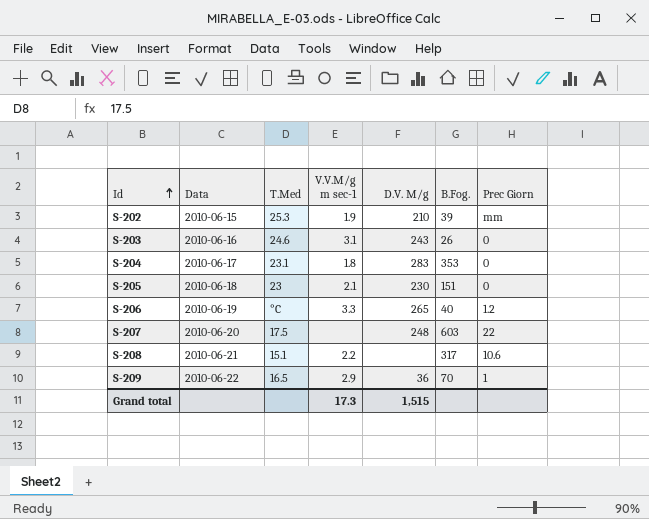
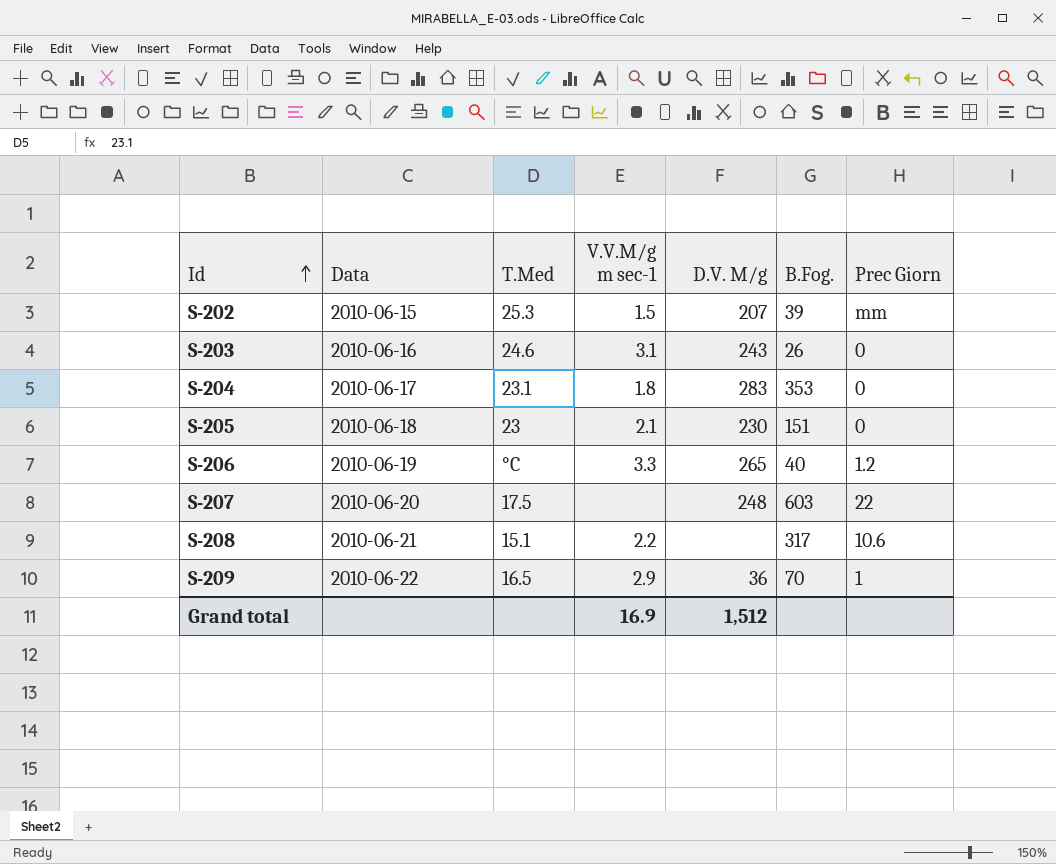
S-202 | V.V.M/g m sec-1: 1.9 -> 1.5
S-202 | D.V. M/g: 210 -> 207
Grand total | V.V.M/g m sec-1: 17.3 -> 16.9
Grand total | D.V. M/g: 1,515 -> 1,512

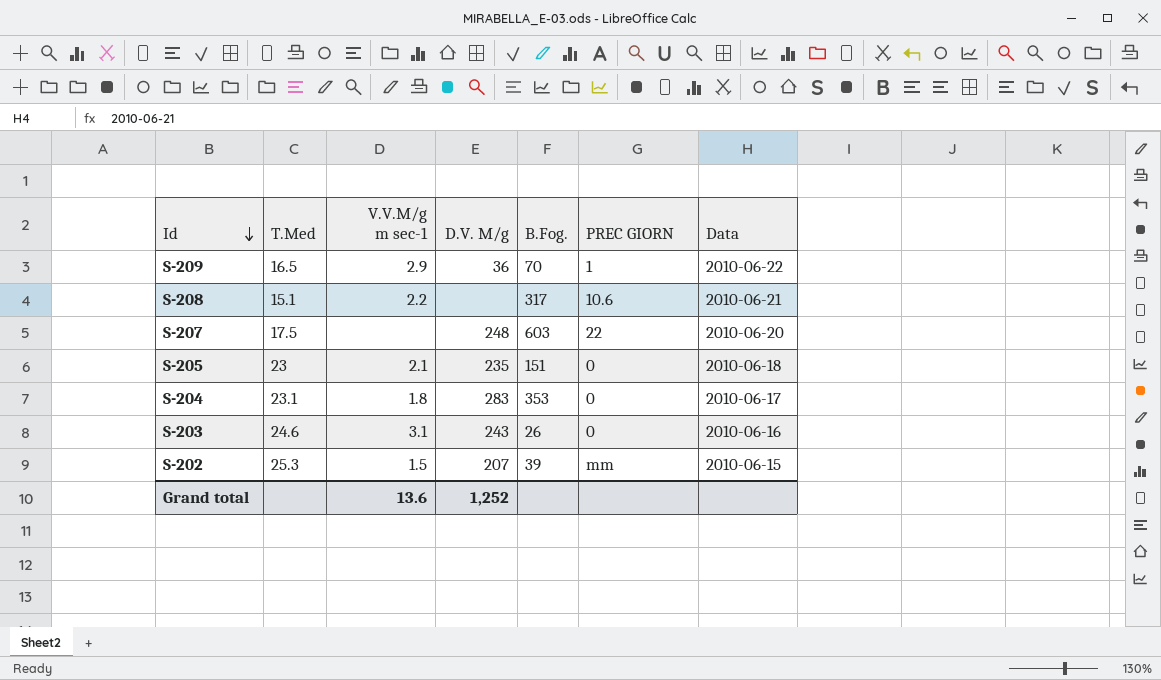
row order: Id ascending -> Id descending
column name: Prec Giorn -> PREC GIORN
column Data | position: 2 -> 7
row S-206: 2010-06-19 | °C | 3.3 | 265 | 40 | 1.2 -> none
S-205 | D.V. M/g: 230 -> 235
Grand total | V.V.M/g m sec-1: 16.9 -> 13.6
Grand total | D.V. M/g: 1,512 -> 1,252

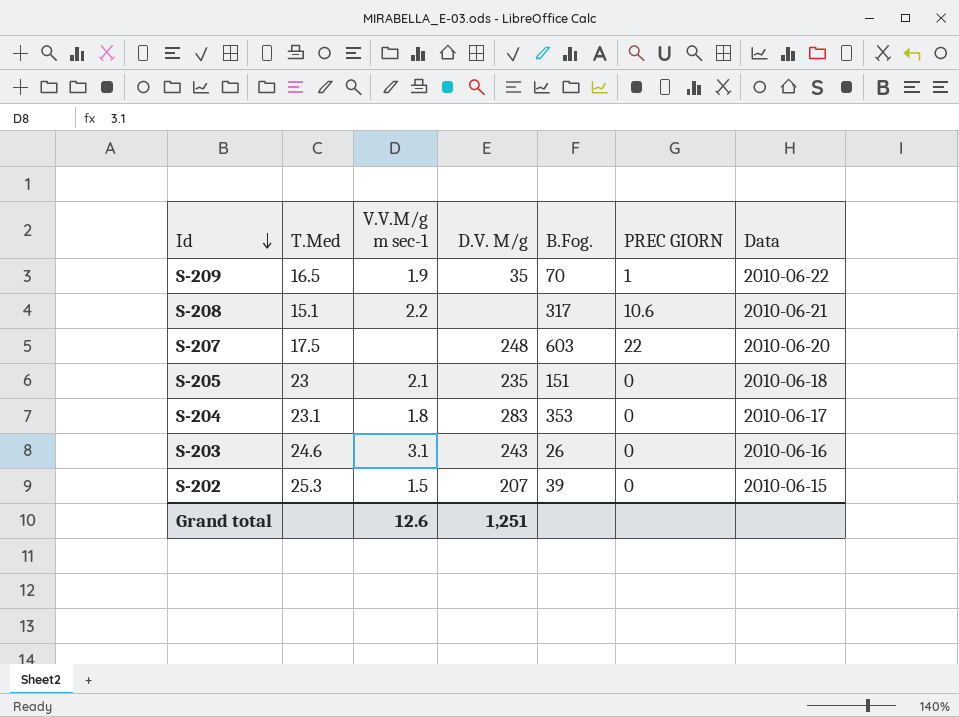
S-209 | V.V.M/g m sec-1: 2.9 -> 1.9
S-209 | D.V. M/g: 36 -> 35
S-202 | PREC GIORN: mm -> 0
Grand total | V.V.M/g m sec-1: 13.6 -> 12.6
Grand total | D.V. M/g: 1,252 -> 1,251

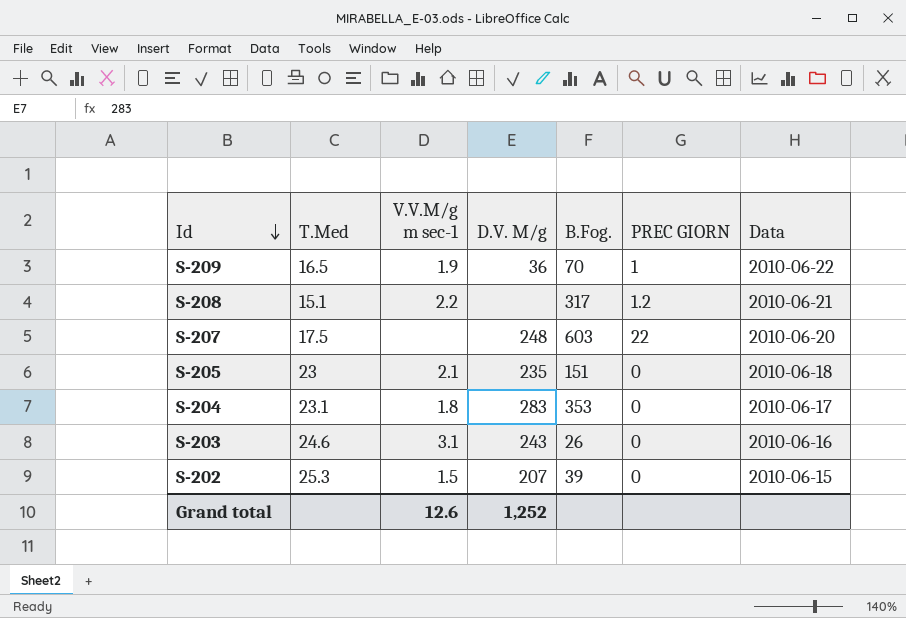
S-209 | D.V. M/g: 35 -> 36
S-208 | PREC GIORN: 10.6 -> 1.2
Grand total | D.V. M/g: 1,251 -> 1,252

